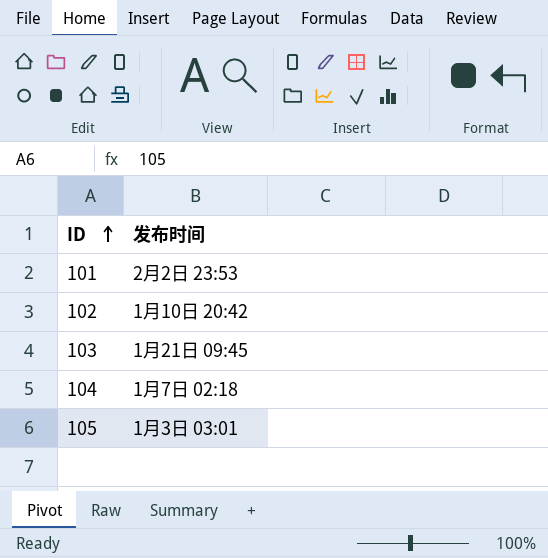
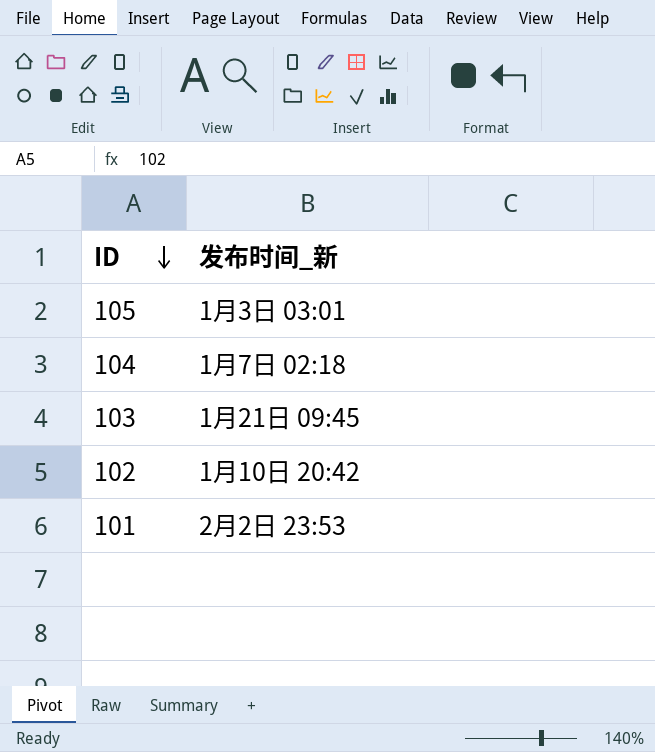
row order: ID ascending -> ID descending
column name: 发布时间 -> 发布时间_新

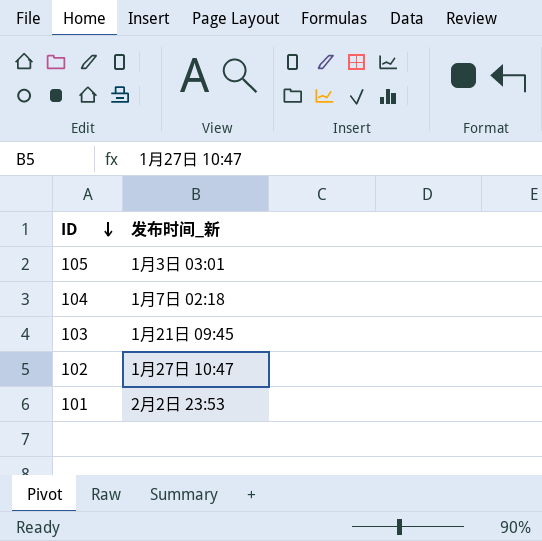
102 | 发布时间_新: 1月10日 20:42 -> 1月27日 10:47

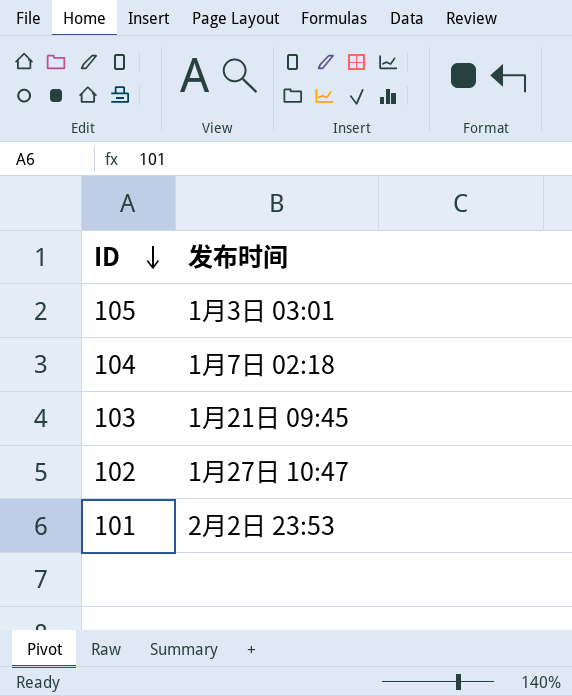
column name: 发布时间_新 -> 发布时间

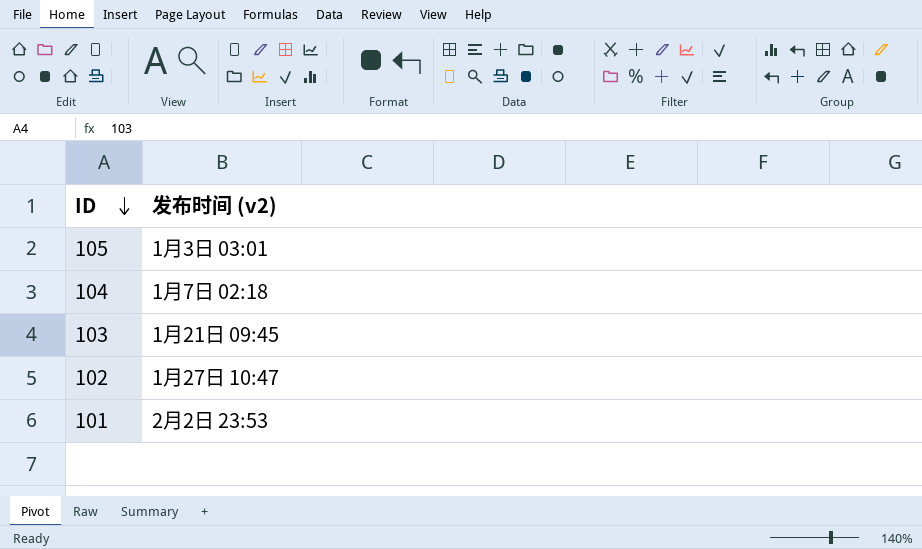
column name: 发布时间 -> 发布时间 (v2)

